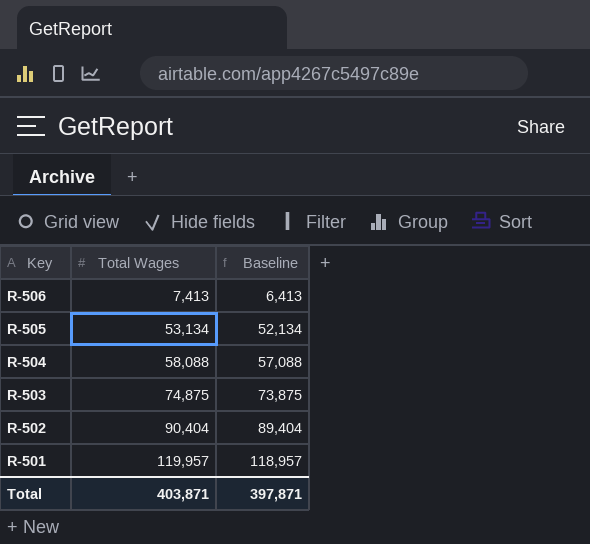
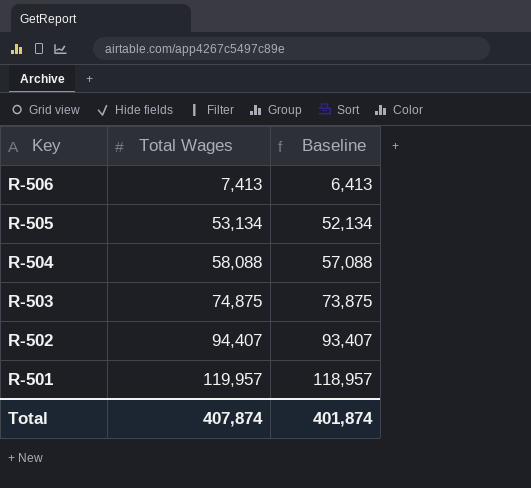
R-502 | Total Wages: 90,404 -> 94,407
R-502 | Baseline: 89,404 -> 93,407
Total | Total Wages: 403,871 -> 407,874
Total | Baseline: 397,871 -> 401,874

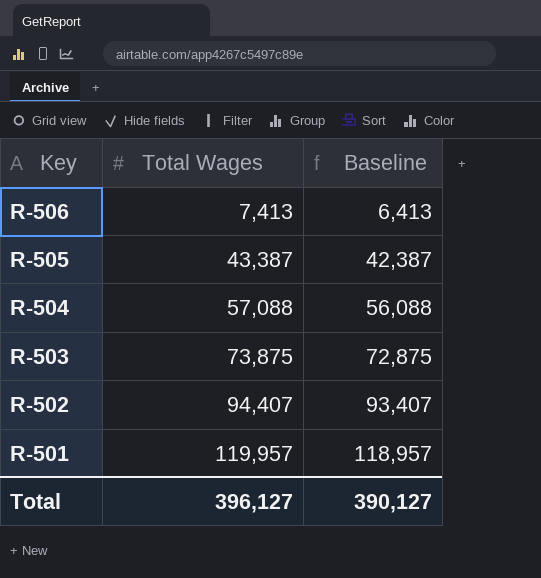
R-505 | Total Wages: 53,134 -> 43,387
R-505 | Baseline: 52,134 -> 42,387
R-504 | Total Wages: 58,088 -> 57,088
R-504 | Baseline: 57,088 -> 56,088
R-503 | Total Wages: 74,875 -> 73,875
R-503 | Baseline: 73,875 -> 72,875
Total | Total Wages: 407,874 -> 396,127
Total | Baseline: 401,874 -> 390,127

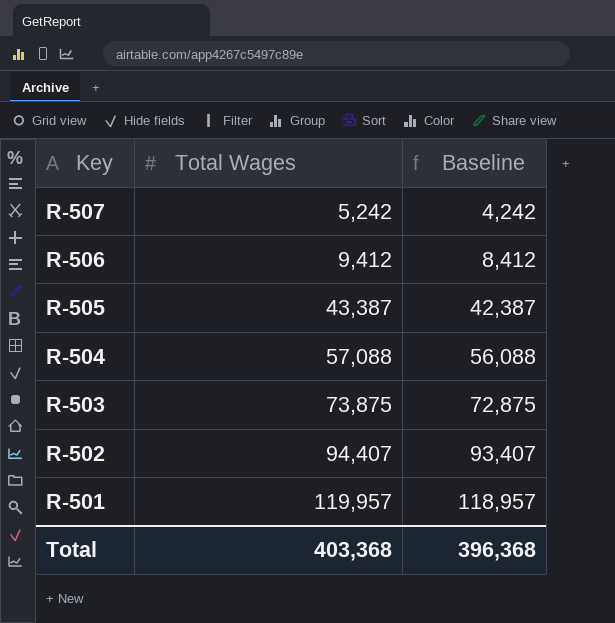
row R-507: none -> 5,242 | 4,242
R-506 | Total Wages: 7,413 -> 9,412
R-506 | Baseline: 6,413 -> 8,412
Total | Total Wages: 396,127 -> 403,368
Total | Baseline: 390,127 -> 396,368

